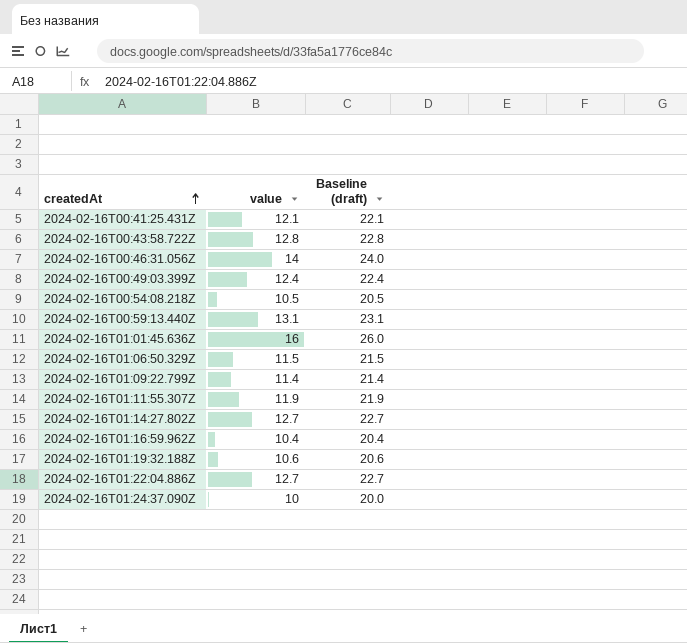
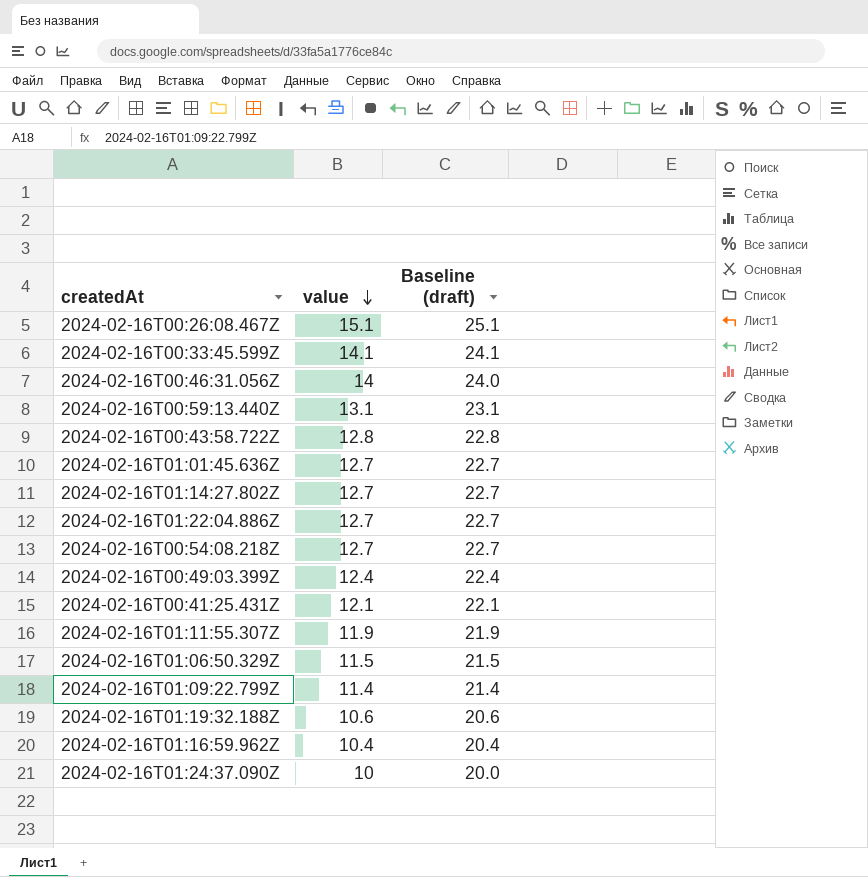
row order: createdAt ascending -> value descending
row 2024-02-16T00:26:08.467Z: none -> 15.1 | 25.1
row 2024-02-16T00:33:45.599Z: none -> 14.1 | 24.1
2024-02-16T01:01:45.636Z | value: 16 -> 12.7
2024-02-16T01:01:45.636Z | Baseline (draft): 26.0 -> 22.7
2024-02-16T00:54:08.218Z | value: 10.5 -> 12.7
2024-02-16T00:54:08.218Z | Baseline (draft): 20.5 -> 22.7

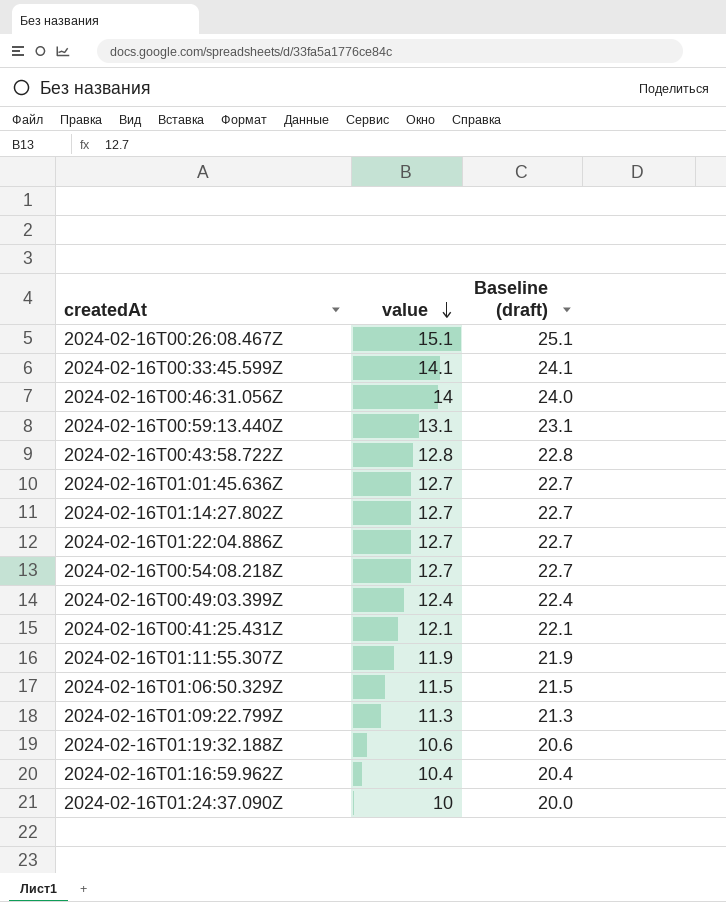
2024-02-16T01:09:22.799Z | value: 11.4 -> 11.3
2024-02-16T01:09:22.799Z | Baseline (draft): 21.4 -> 21.3

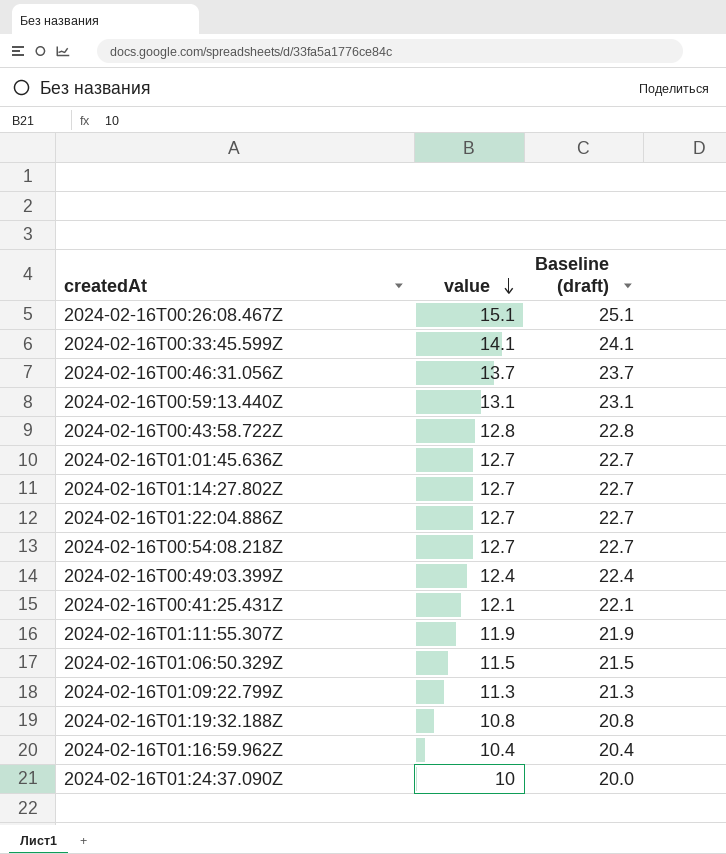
2024-02-16T00:46:31.056Z | value: 14 -> 13.7
2024-02-16T00:46:31.056Z | Baseline (draft): 24.0 -> 23.7
2024-02-16T01:19:32.188Z | value: 10.6 -> 10.8
2024-02-16T01:19:32.188Z | Baseline (draft): 20.6 -> 20.8

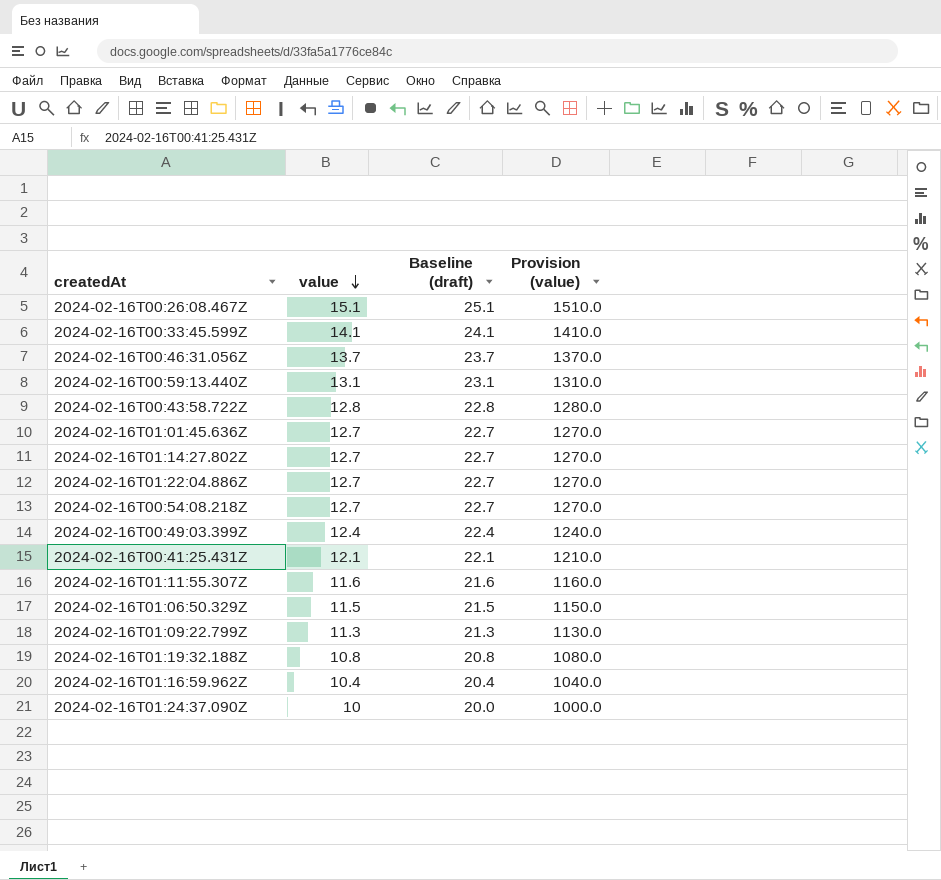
column Provision (value) | formula: none -> [value] * 100
2024-02-16T01:11:55.307Z | value: 11.9 -> 11.6
2024-02-16T01:11:55.307Z | Baseline (draft): 21.9 -> 21.6

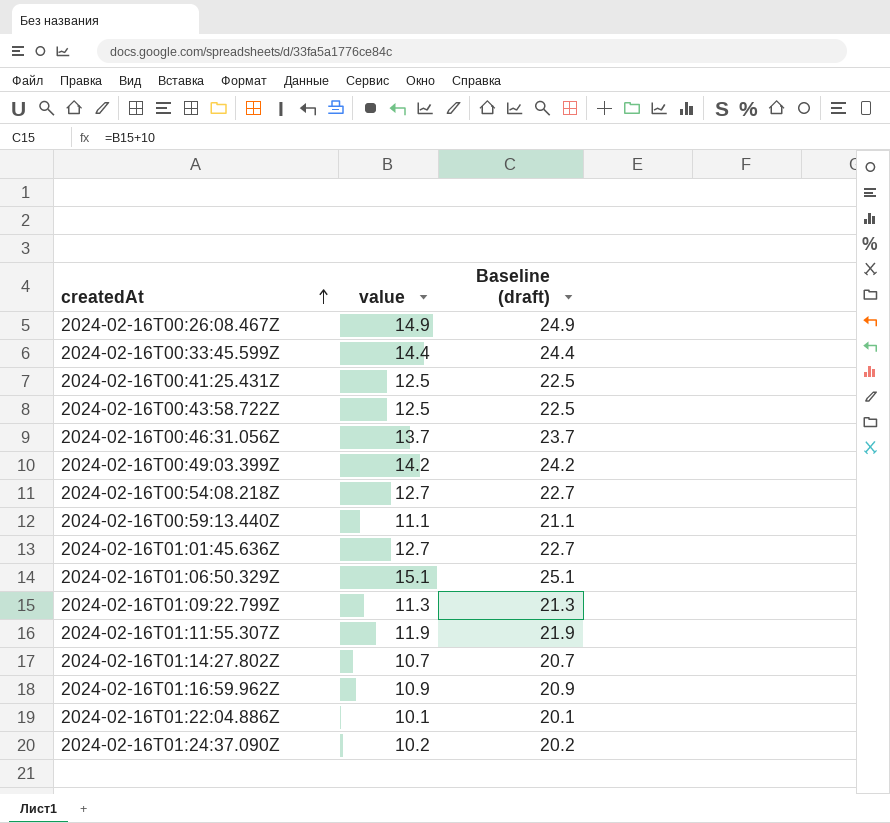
row order: value descending -> createdAt ascending
column Provision (value) | formula: [value] * 100 -> none
row 2024-02-16T01:19:32.188Z: 10.8 | 20.8 | 1080.0 -> none
2024-02-16T00:26:08.467Z | value: 15.1 -> 14.9
2024-02-16T00:26:08.467Z | Baseline (draft): 25.1 -> 24.9
2024-02-16T00:33:45.599Z | value: 14.1 -> 14.4
2024-02-16T00:33:45.599Z | Baseline (draft): 24.1 -> 24.4
2024-02-16T00:41:25.431Z | value: 12.1 -> 12.5
2024-02-16T00:41:25.431Z | Baseline (draft): 22.1 -> 22.5
2024-02-16T00:43:58.722Z | value: 12.8 -> 12.5
2024-02-16T00:43:58.722Z | Baseline (draft): 22.8 -> 22.5
2024-02-16T00:49:03.399Z | value: 12.4 -> 14.2
2024-02-16T00:49:03.399Z | Baseline (draft): 22.4 -> 24.2
2024-02-16T00:59:13.440Z | value: 13.1 -> 11.1
2024-02-16T00:59:13.440Z | Baseline (draft): 23.1 -> 21.1
2024-02-16T01:06:50.329Z | value: 11.5 -> 15.1
2024-02-16T01:06:50.329Z | Baseline (draft): 21.5 -> 25.1
2024-02-16T01:11:55.307Z | value: 11.6 -> 11.9
2024-02-16T01:11:55.307Z | Baseline (draft): 21.6 -> 21.9
2024-02-16T01:14:27.802Z | value: 12.7 -> 10.7
2024-02-16T01:14:27.802Z | Baseline (draft): 22.7 -> 20.7
2024-02-16T01:16:59.962Z | value: 10.4 -> 10.9
2024-02-16T01:16:59.962Z | Baseline (draft): 20.4 -> 20.9
2024-02-16T01:22:04.886Z | value: 12.7 -> 10.1
2024-02-16T01:22:04.886Z | Baseline (draft): 22.7 -> 20.1
2024-02-16T01:24:37.090Z | value: 10 -> 10.2
2024-02-16T01:24:37.090Z | Baseline (draft): 20.0 -> 20.2

